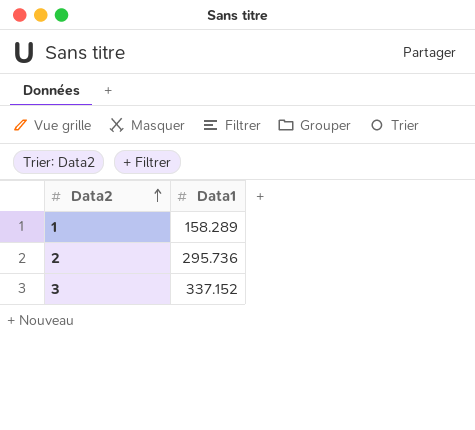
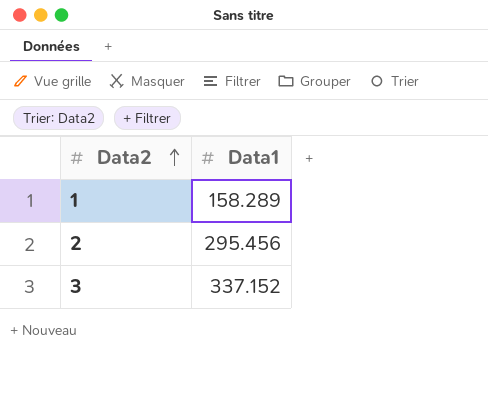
2 | Data1: 295.736 -> 295.456

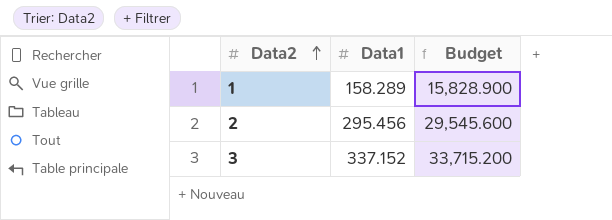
column Budget | formula: none -> [Data1] * 100

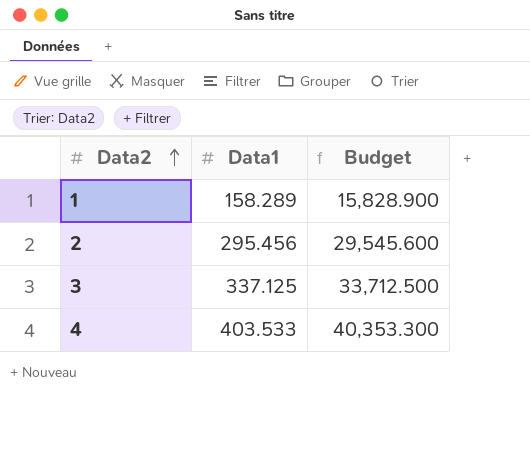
3 | Data1: 337.152 -> 337.125
3 | Budget: 33,715.200 -> 33,712.500
row 4: none -> 403.533 | 40,353.300

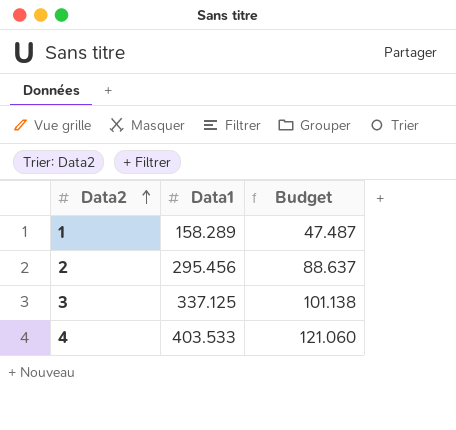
column Budget | formula: [Data1] * 100 -> [Data1] * 0.3

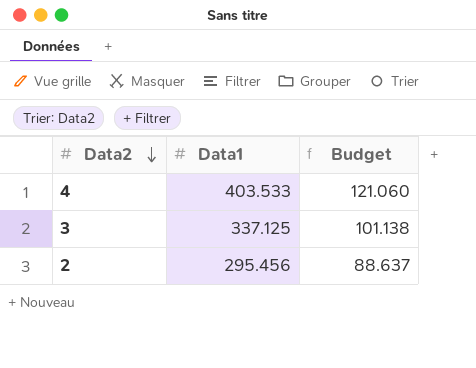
row order: Data2 ascending -> Data2 descending
row 1: 158.289 | 47.487 -> none

